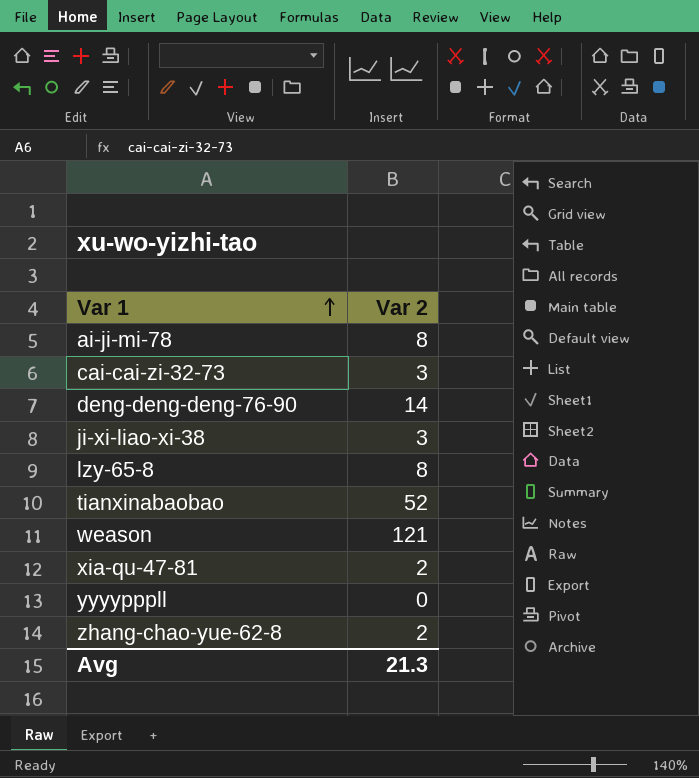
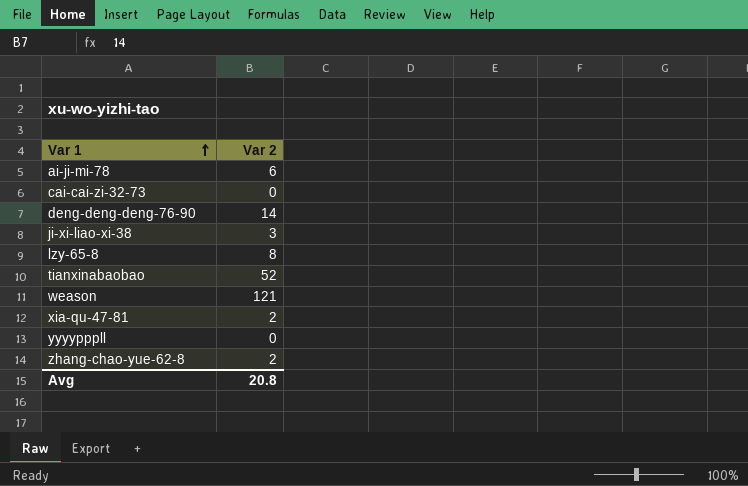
ai-ji-mi-78 | Var 2: 8 -> 6
cai-cai-zi-32-73 | Var 2: 3 -> 0
Avg | Var 2: 21.3 -> 20.8

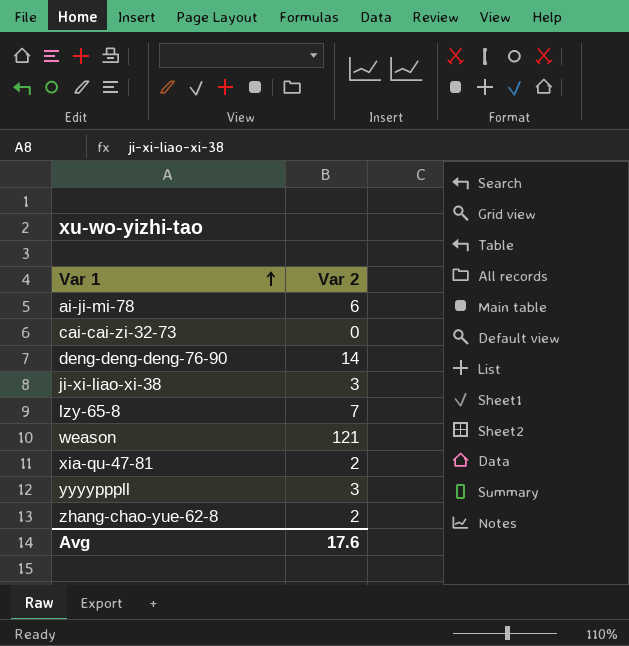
row tianxinabaobao: 52 -> none
lzy-65-8 | Var 2: 8 -> 7
yyyypppll | Var 2: 0 -> 3
Avg | Var 2: 20.8 -> 17.6

